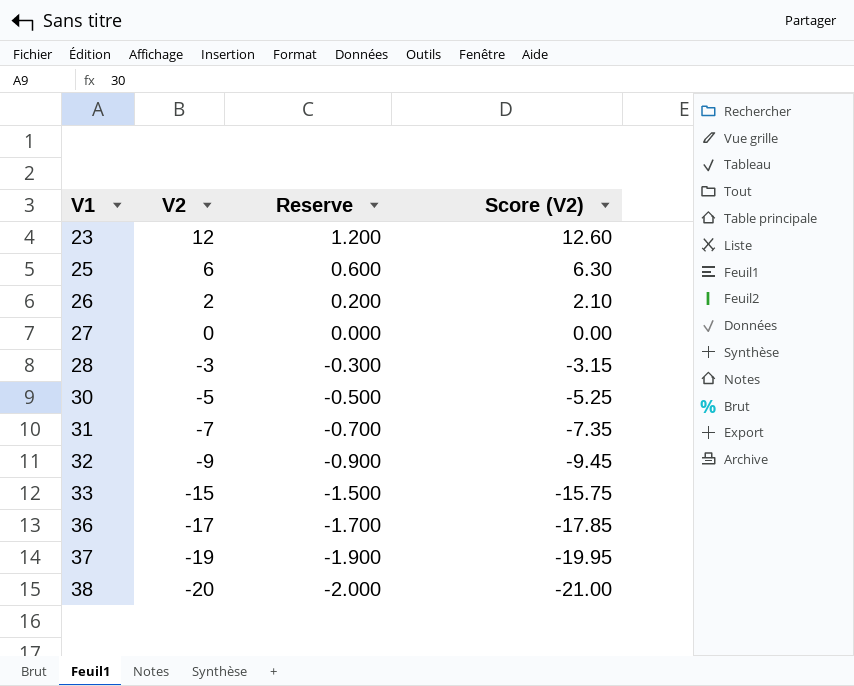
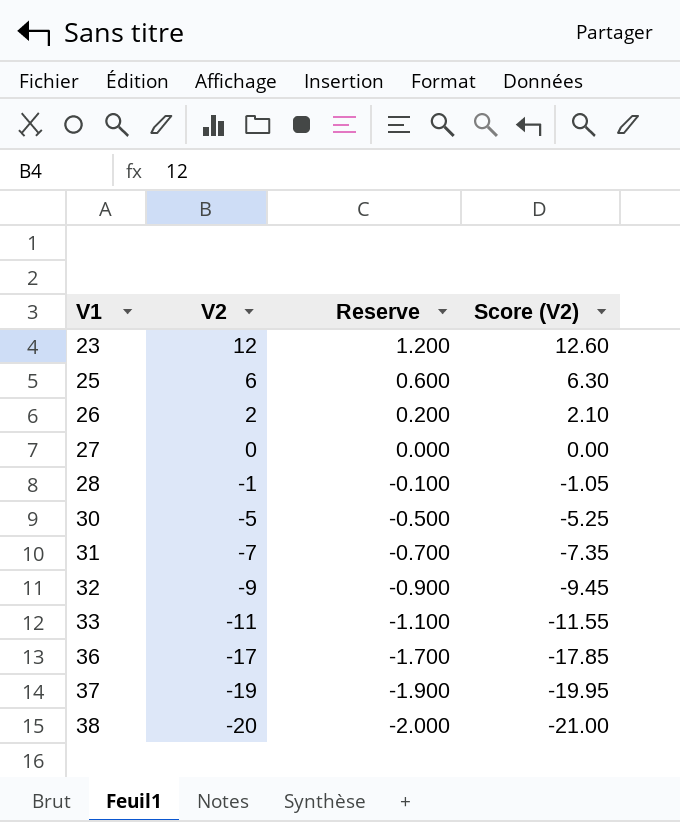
28 | V2: -3 -> -1
28 | Reserve: -0.300 -> -0.100
28 | Score (V2): -3.15 -> -1.05
33 | V2: -15 -> -11
33 | Reserve: -1.500 -> -1.100
33 | Score (V2): -15.75 -> -11.55

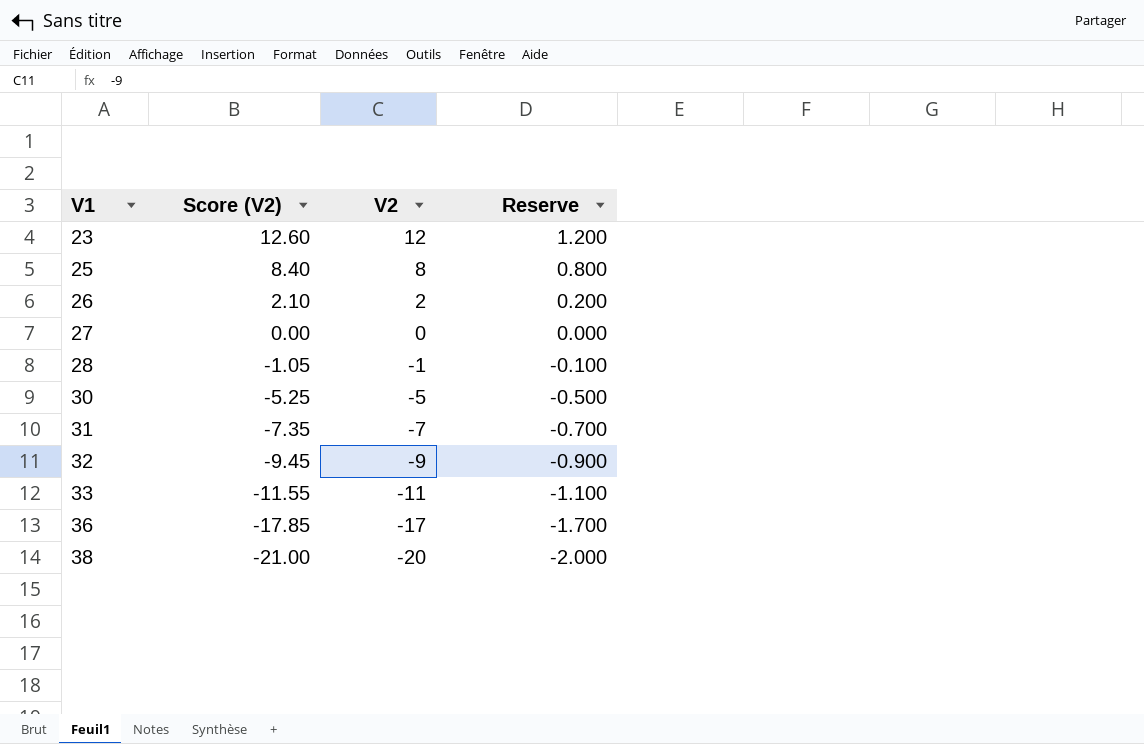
column Score (V2) | position: 4 -> 2
row 37: -19 | -1.900 | -19.95 -> none
25 | Score (V2): 6.30 -> 8.40
25 | V2: 6 -> 8
25 | Reserve: 0.600 -> 0.800

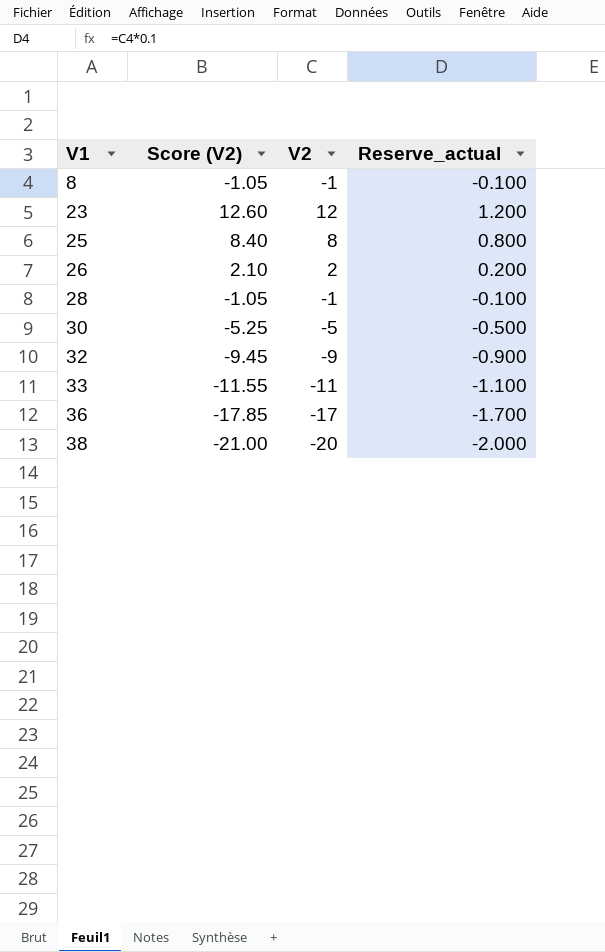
column name: Reserve -> Reserve_actual
row 27: 0.00 | 0 | 0.000 -> none
row 31: -7.35 | -7 | -0.700 -> none
row 8: none -> -1.05 | -1 | -0.100

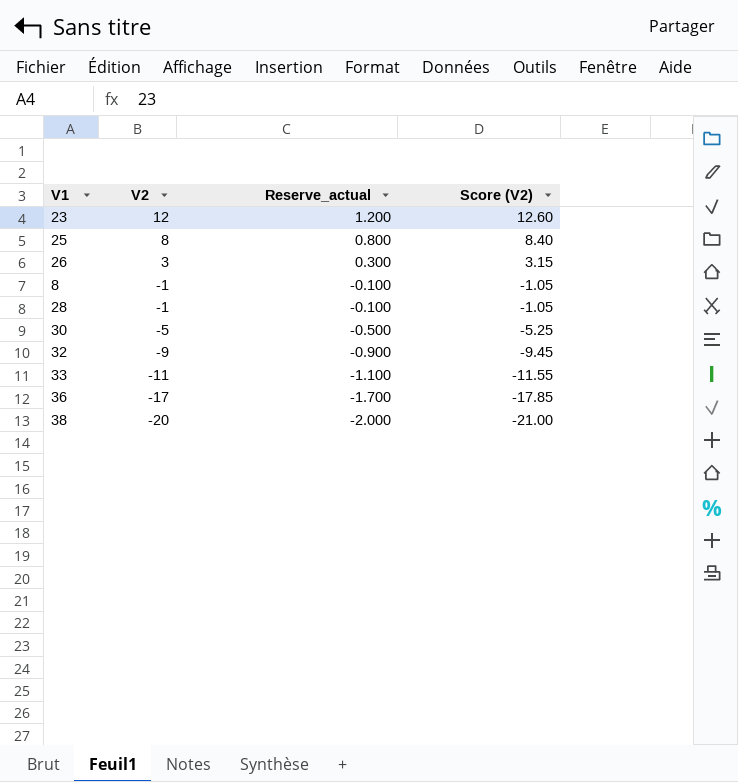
row order: V1 ascending -> V2 descending
column Score (V2) | position: 2 -> 4
26 | V2: 2 -> 3
26 | Reserve_actual: 0.200 -> 0.300
26 | Score (V2): 2.10 -> 3.15

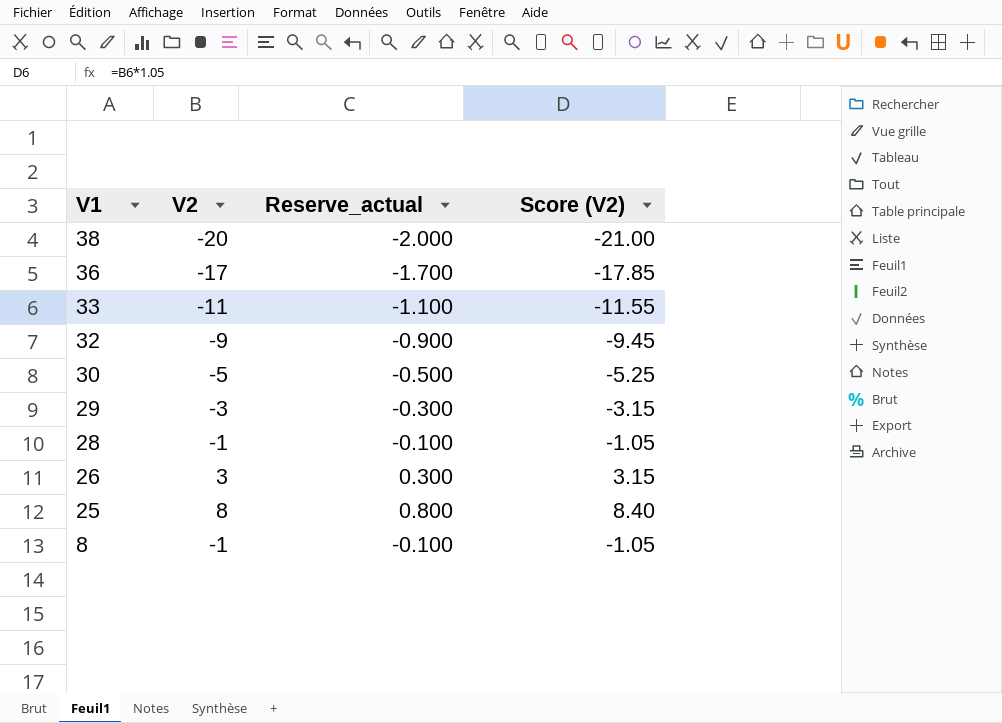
row order: V2 descending -> V1 descending
row 23: 12 | 1.200 | 12.60 -> none
row 29: none -> -3 | -0.300 | -3.15

